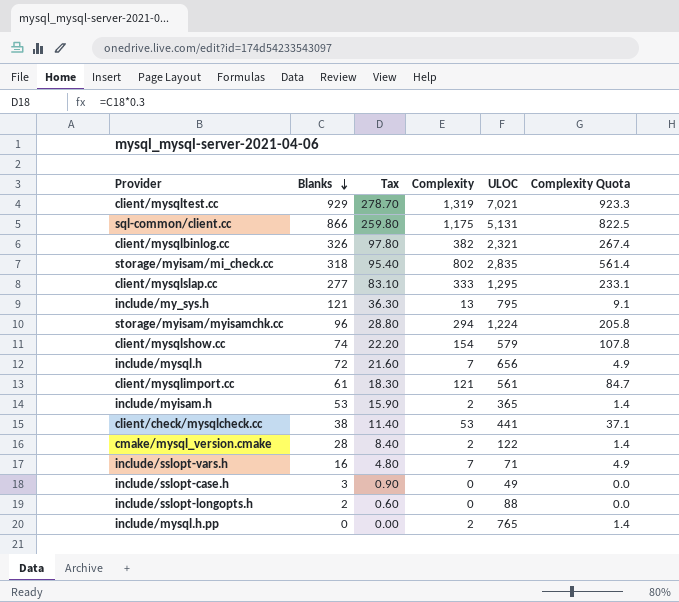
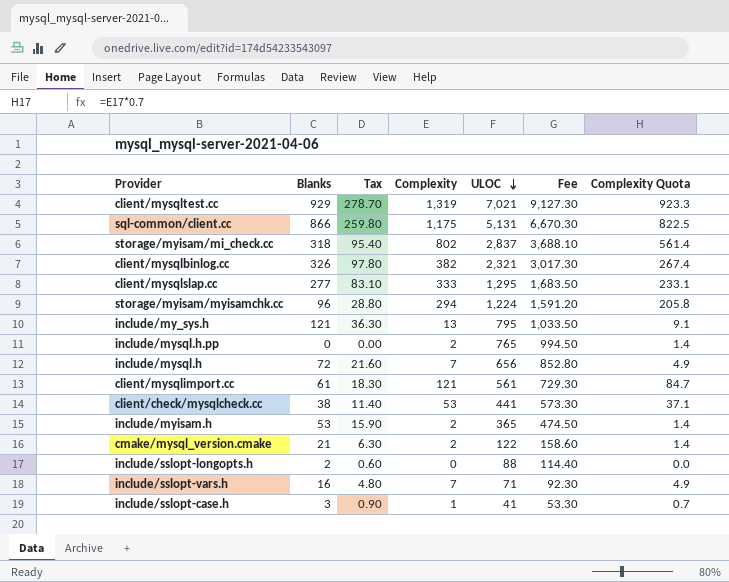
row order: Blanks descending -> ULOC descending
column Fee | formula: none -> [ULOC] * 1.3
row client/mysqlshow.cc: 74 | 22.20 | 154 | 579 | 107.8 -> none
storage/myisam/mi_check.cc | ULOC: 2,835 -> 2,837
cmake/mysql_version.cmake | Blanks: 28 -> 21
cmake/mysql_version.cmake | Tax: 8.40 -> 6.30
include/sslopt-case.h | Complexity: 0 -> 1
include/sslopt-case.h | ULOC: 49 -> 41
include/sslopt-case.h | Complexity Quota: 0.0 -> 0.7

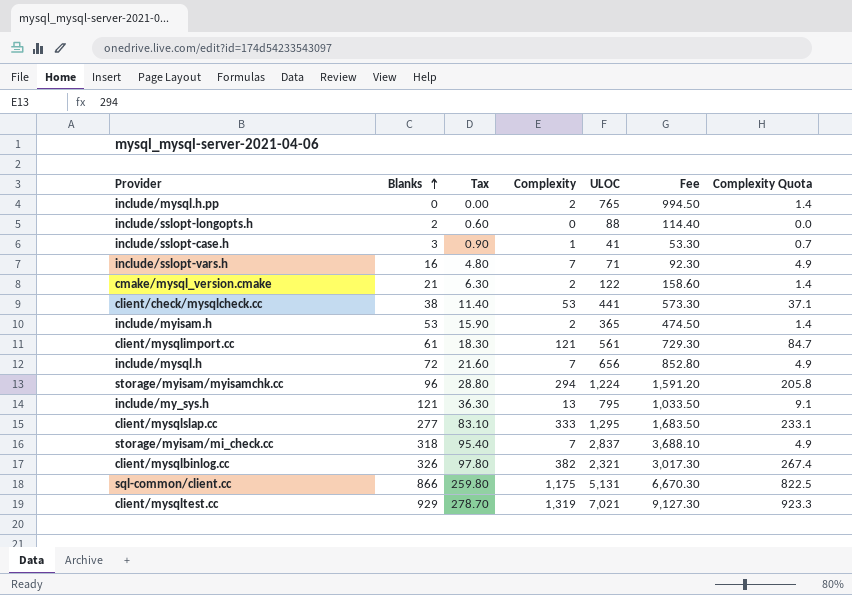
row order: ULOC descending -> Blanks ascending
storage/myisam/mi_check.cc | Complexity: 802 -> 7
storage/myisam/mi_check.cc | Complexity Quota: 561.4 -> 4.9

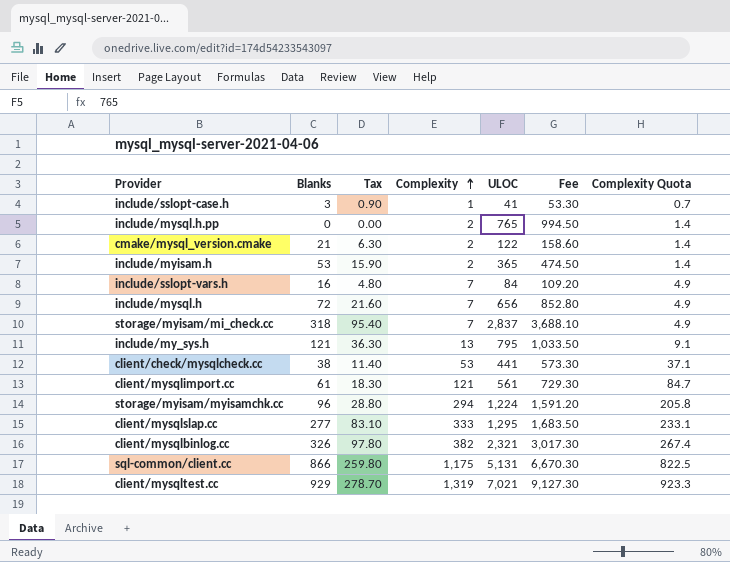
row order: Blanks ascending -> Complexity ascending
row include/sslopt-longopts.h: 2 | 0.60 | 0 | 88 | 114.40 | 0.0 -> none
include/sslopt-vars.h | ULOC: 71 -> 84
include/sslopt-vars.h | Fee: 92.30 -> 109.20

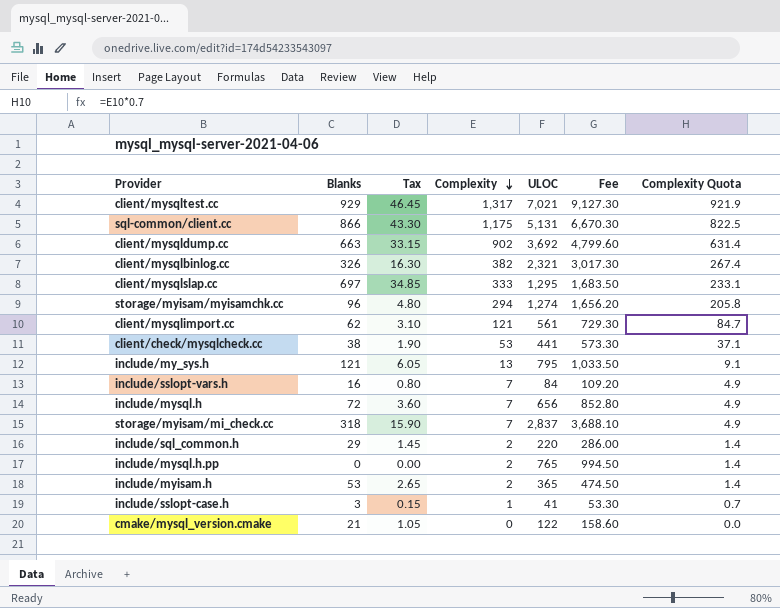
row order: Complexity ascending -> Complexity descending
column Tax | formula: [Blanks] * 0.3 -> [Blanks] * 0.05
client/mysqltest.cc | Complexity: 1,319 -> 1,317
client/mysqltest.cc | Complexity Quota: 923.3 -> 921.9
row client/mysqldump.cc: none -> 663 | 33.15 | 902 | 3,692 | 4,799.60 | 631.4
client/mysqlslap.cc | Blanks: 277 -> 697
storage/myisam/myisamchk.cc | ULOC: 1,224 -> 1,274
storage/myisam/myisamchk.cc | Fee: 1,591.20 -> 1,656.20
client/mysqlimport.cc | Blanks: 61 -> 62
row include/sql_common.h: none -> 29 | 1.45 | 2 | 220 | 286.00 | 1.4
cmake/mysql_version.cmake | Complexity: 2 -> 0
cmake/mysql_version.cmake | Complexity Quota: 1.4 -> 0.0

